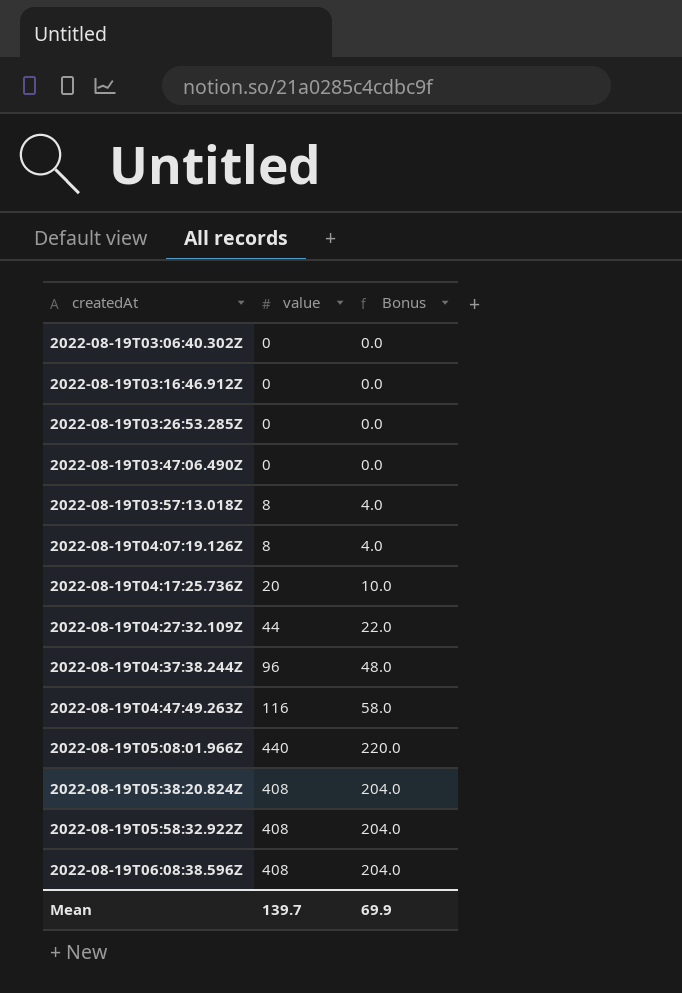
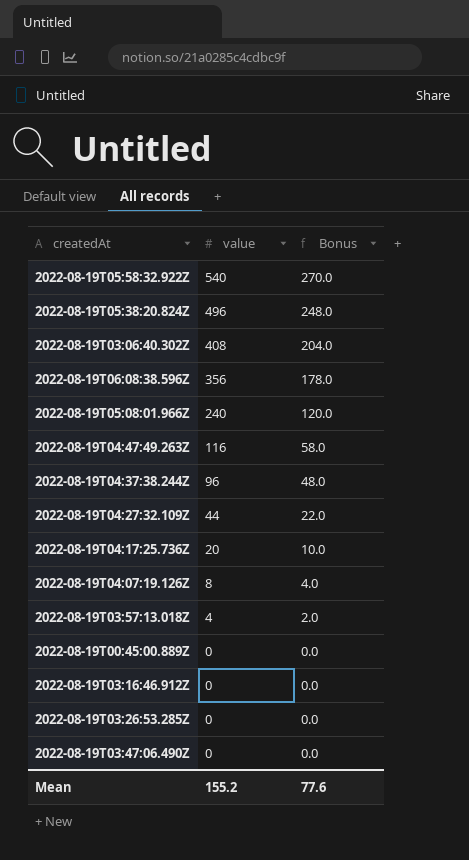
row order: createdAt ascending -> value descending
2022-08-19T05:58:32.922Z | value: 408 -> 540
2022-08-19T05:58:32.922Z | Bonus: 204.0 -> 270.0
2022-08-19T05:38:20.824Z | value: 408 -> 496
2022-08-19T05:38:20.824Z | Bonus: 204.0 -> 248.0
2022-08-19T03:06:40.302Z | value: 0 -> 408
2022-08-19T03:06:40.302Z | Bonus: 0.0 -> 204.0
2022-08-19T06:08:38.596Z | value: 408 -> 356
2022-08-19T06:08:38.596Z | Bonus: 204.0 -> 178.0
2022-08-19T05:08:01.966Z | value: 440 -> 240
2022-08-19T05:08:01.966Z | Bonus: 220.0 -> 120.0
2022-08-19T03:57:13.018Z | value: 8 -> 4
2022-08-19T03:57:13.018Z | Bonus: 4.0 -> 2.0
row 2022-08-19T00:45:00.889Z: none -> 0 | 0.0
Mean | value: 139.7 -> 155.2
Mean | Bonus: 69.9 -> 77.6

